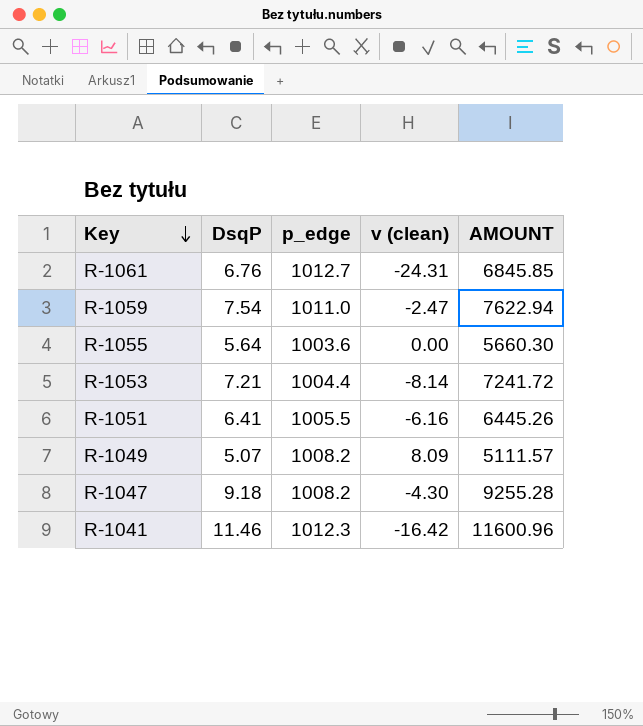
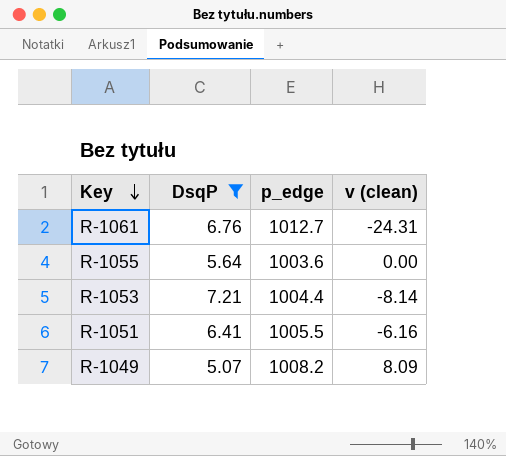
filter: none -> DsqP <= 7.21
column AMOUNT | formula: [DsqP] * [p_edge] -> none

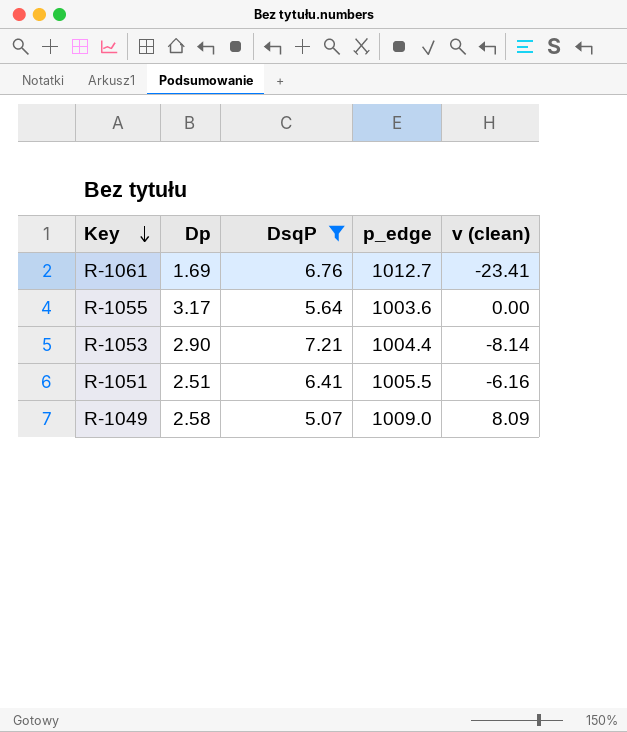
column Dp | position: none -> 2
R-1061 | v (clean): -24.31 -> -23.41
R-1049 | p_edge: 1008.2 -> 1009.0

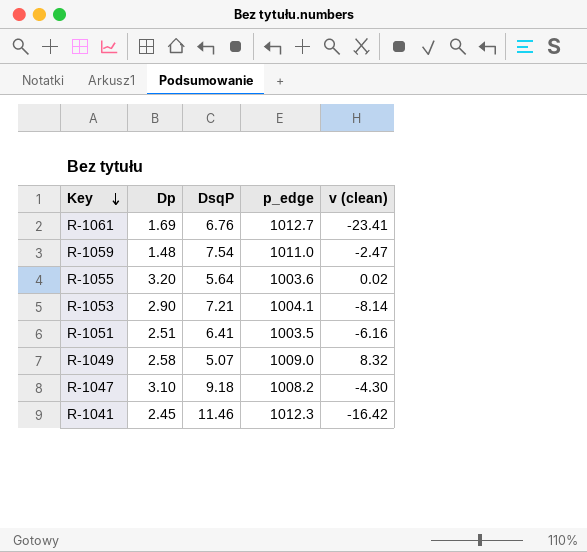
filter: DsqP <= 7.21 -> none
R-1055 | Dp: 3.17 -> 3.20
R-1055 | v (clean): 0.00 -> 0.02
R-1053 | p_edge: 1004.4 -> 1004.1
R-1051 | p_edge: 1005.5 -> 1003.5
R-1049 | v (clean): 8.09 -> 8.32

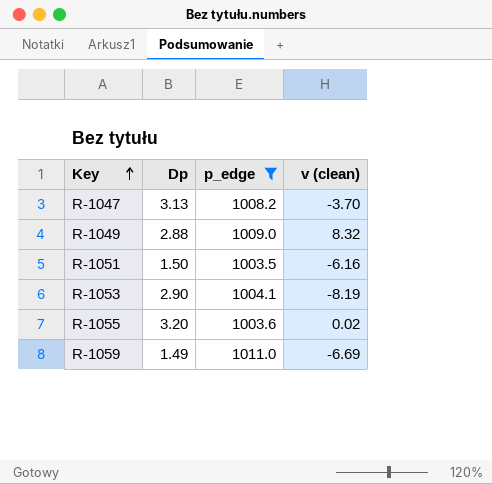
filter: none -> p_edge <= 1011.0
row order: Key descending -> Key ascending
column DsqP | position: 3 -> none
R-1047 | Dp: 3.10 -> 3.13
R-1047 | v (clean): -4.30 -> -3.70
R-1049 | Dp: 2.58 -> 2.88
R-1051 | Dp: 2.51 -> 1.50
R-1053 | v (clean): -8.14 -> -8.19
R-1059 | Dp: 1.48 -> 1.49
R-1059 | v (clean): -2.47 -> -6.69

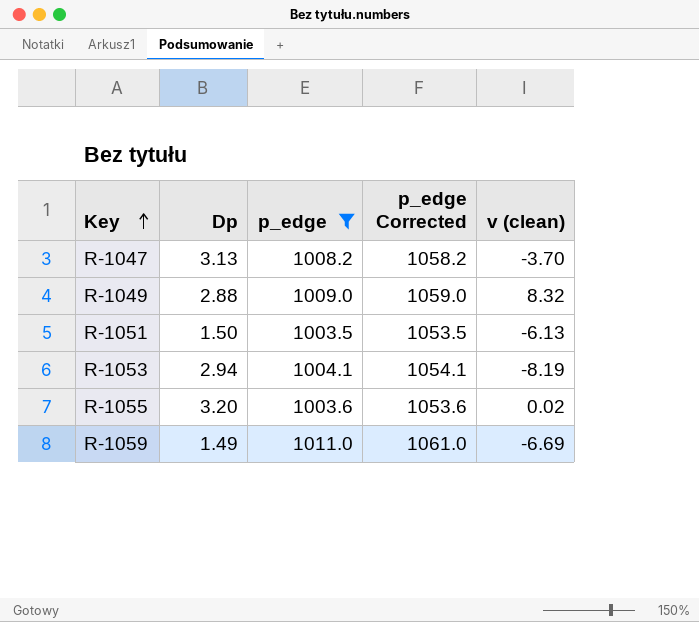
column p_edge Corrected | formula: none -> [p_edge] + 50
R-1051 | v (clean): -6.16 -> -6.13
R-1053 | Dp: 2.90 -> 2.94

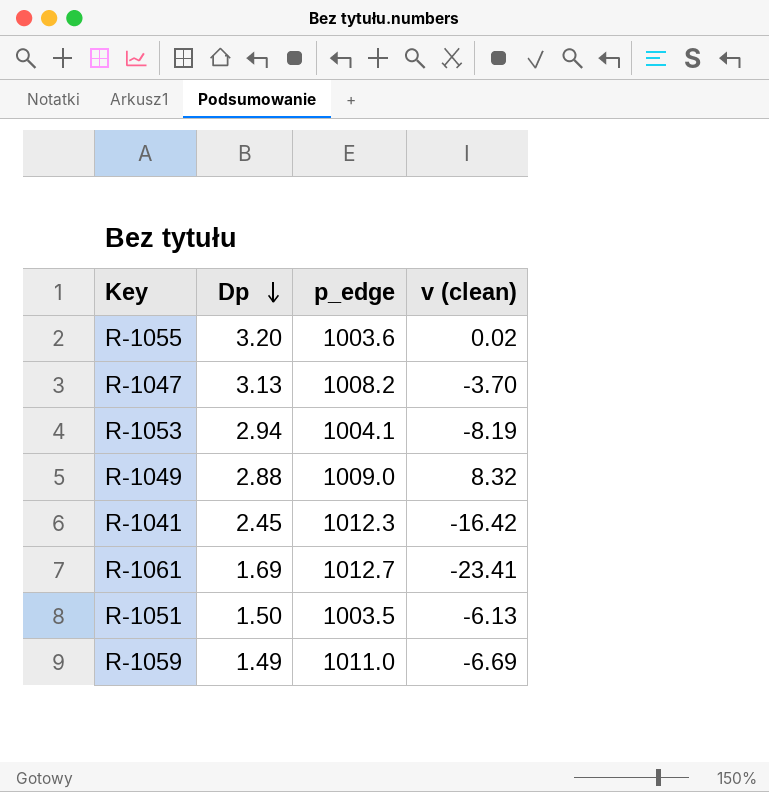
filter: p_edge <= 1011.0 -> none
row order: Key ascending -> Dp descending
column p_edge Corrected | formula: [p_edge] + 50 -> none

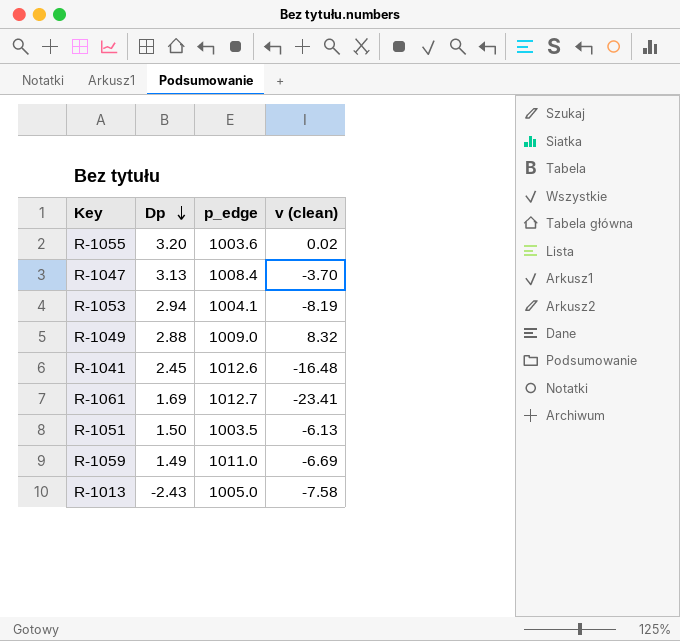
R-1047 | p_edge: 1008.2 -> 1008.4
R-1041 | p_edge: 1012.3 -> 1012.6
R-1041 | v (clean): -16.42 -> -16.48
row R-1013: none -> -2.43 | 1005.0 | -7.58

